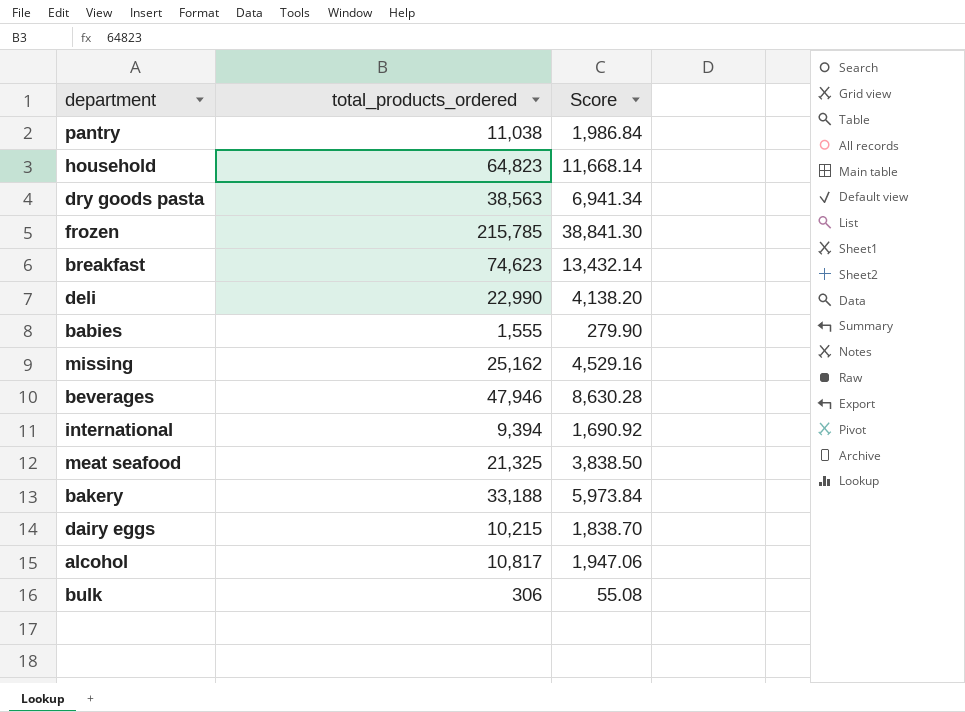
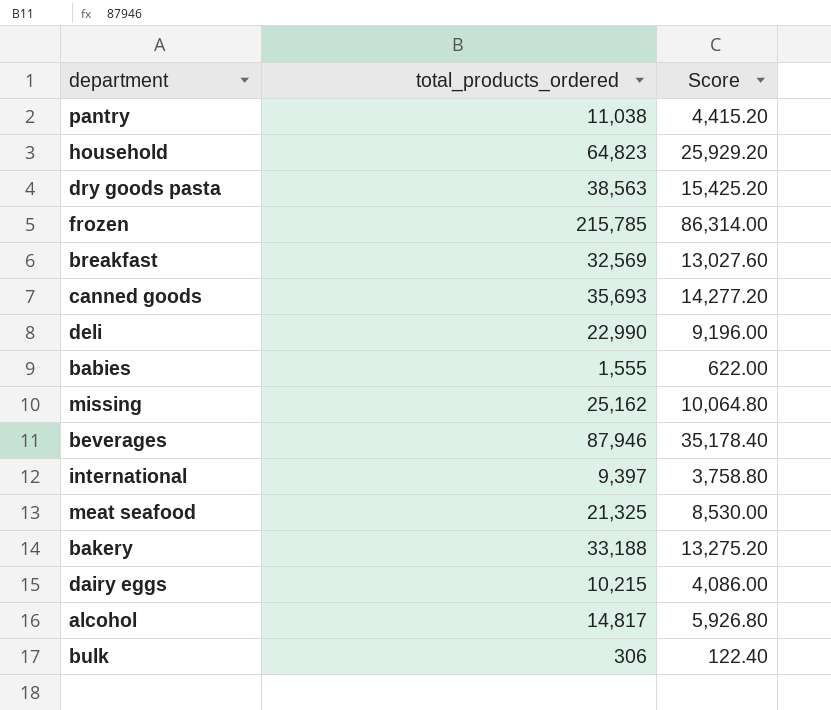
column Score | formula: [total_products_ordered] * 0.18 -> [total_products_ordered] * 0.4
breakfast | total_products_ordered: 74,623 -> 32,569
row canned goods: none -> 35,693 | 14,277.20
beverages | total_products_ordered: 47,946 -> 87,946
international | total_products_ordered: 9,394 -> 9,397
alcohol | total_products_ordered: 10,817 -> 14,817

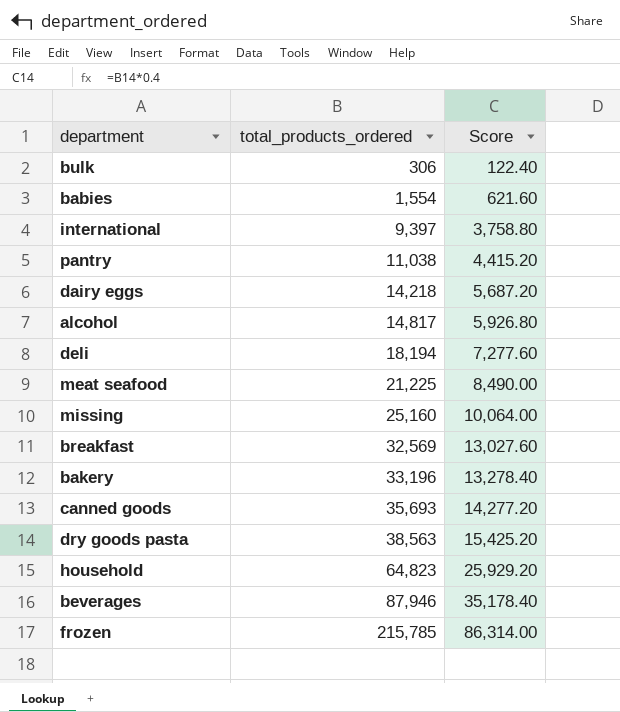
row order: none -> total_products_ordered ascending
babies | total_products_ordered: 1,555 -> 1,554
babies | Score: 622.00 -> 621.60
dairy eggs | total_products_ordered: 10,215 -> 14,218
dairy eggs | Score: 4,086.00 -> 5,687.20
deli | total_products_ordered: 22,990 -> 18,194
deli | Score: 9,196.00 -> 7,277.60
meat seafood | total_products_ordered: 21,325 -> 21,225
meat seafood | Score: 8,530.00 -> 8,490.00
missing | total_products_ordered: 25,162 -> 25,160
missing | Score: 10,064.80 -> 10,064.00
bakery | total_products_ordered: 33,188 -> 33,196
bakery | Score: 13,275.20 -> 13,278.40

